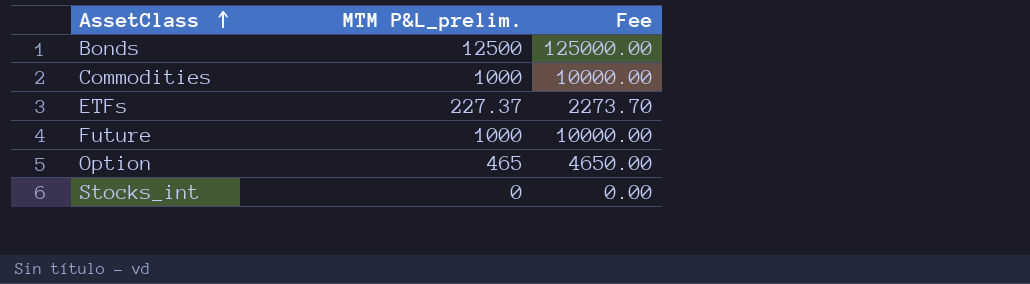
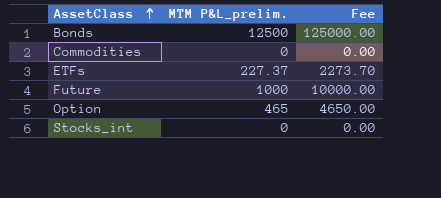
Commodities | MTM P&L_prelim.: 1000 -> 0
Commodities | Fee: 10000.00 -> 0.00

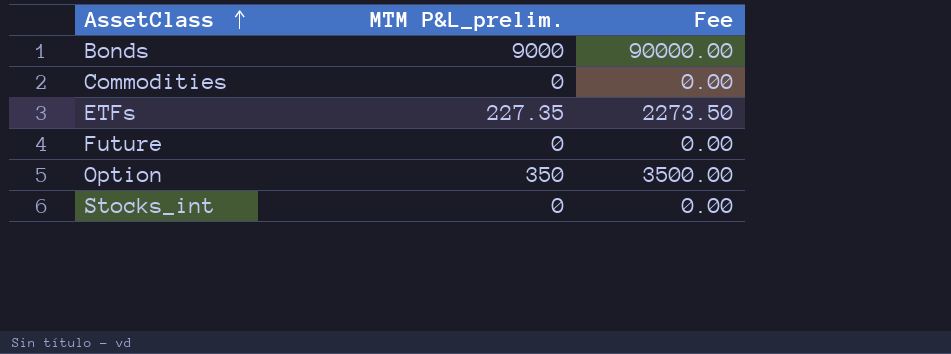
Bonds | MTM P&L_prelim.: 12500 -> 9000
Bonds | Fee: 125000.00 -> 90000.00
ETFs | MTM P&L_prelim.: 227.37 -> 227.35
ETFs | Fee: 2273.70 -> 2273.50
Future | MTM P&L_prelim.: 1000 -> 0
Future | Fee: 10000.00 -> 0.00
Option | MTM P&L_prelim.: 465 -> 350
Option | Fee: 4650.00 -> 3500.00

